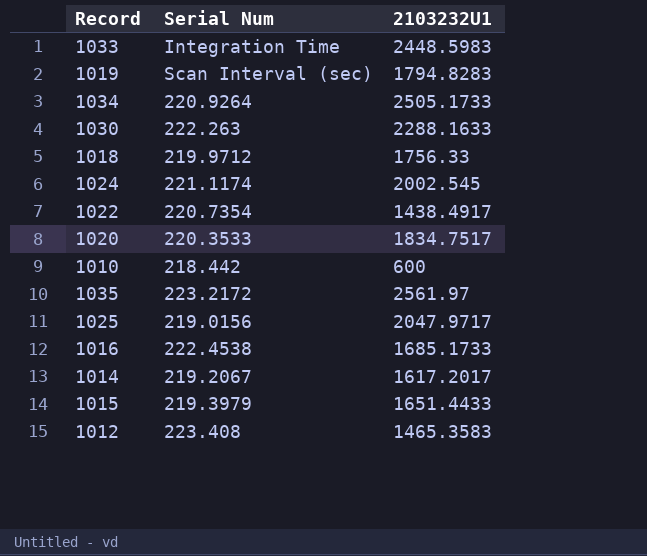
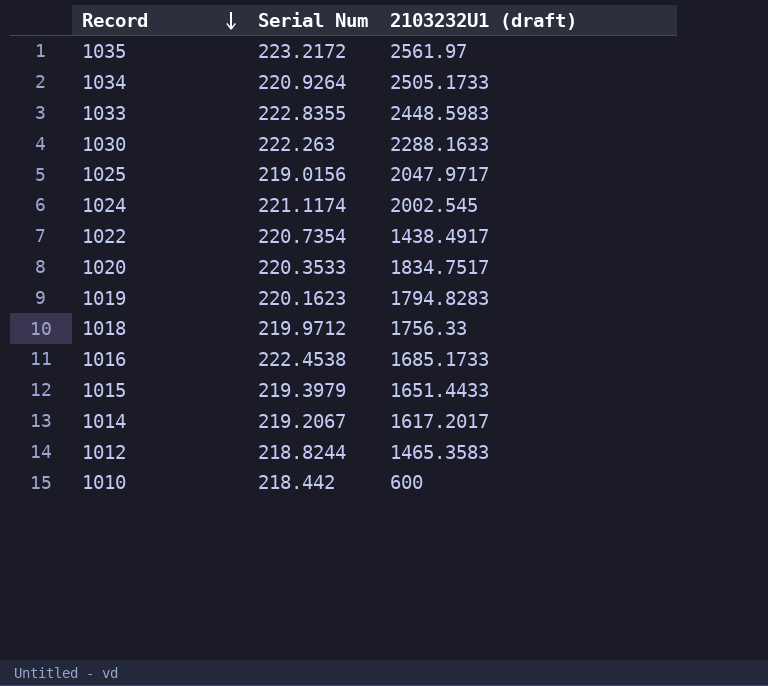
row order: none -> Record descending
column name: 2103232U1 -> 2103232U1 (draft)
1033 | Serial Num: Integration Time -> 222.8355
1019 | Serial Num: Scan Interval (sec) -> 220.1623
1012 | Serial Num: 223.408 -> 218.8244

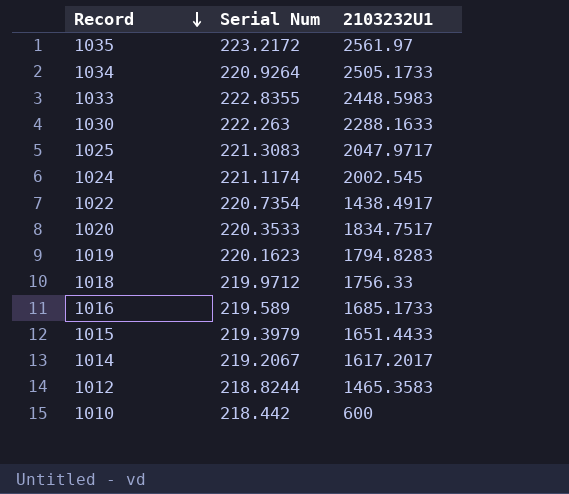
column name: 2103232U1 (draft) -> 2103232U1
1025 | Serial Num: 219.0156 -> 221.3083
1016 | Serial Num: 222.4538 -> 219.589

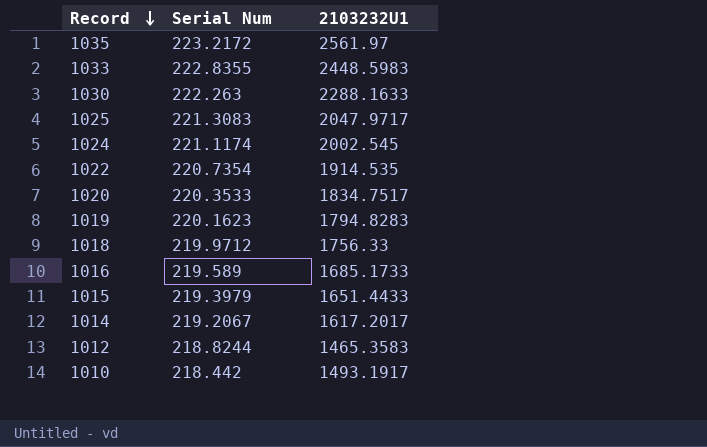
row 1034: 220.9264 | 2505.1733 -> none
1022 | 2103232U1: 1438.4917 -> 1914.535
1010 | 2103232U1: 600 -> 1493.1917

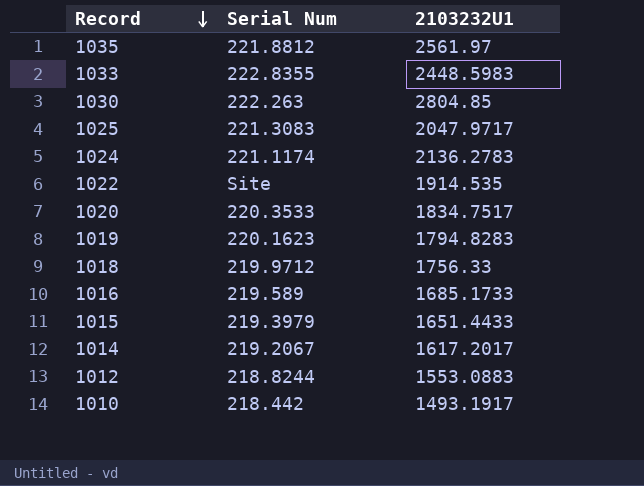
1035 | Serial Num: 223.2172 -> 221.8812
1030 | 2103232U1: 2288.1633 -> 2804.85
1024 | 2103232U1: 2002.545 -> 2136.2783
1022 | Serial Num: 220.7354 -> Site
1012 | 2103232U1: 1465.3583 -> 1553.0883

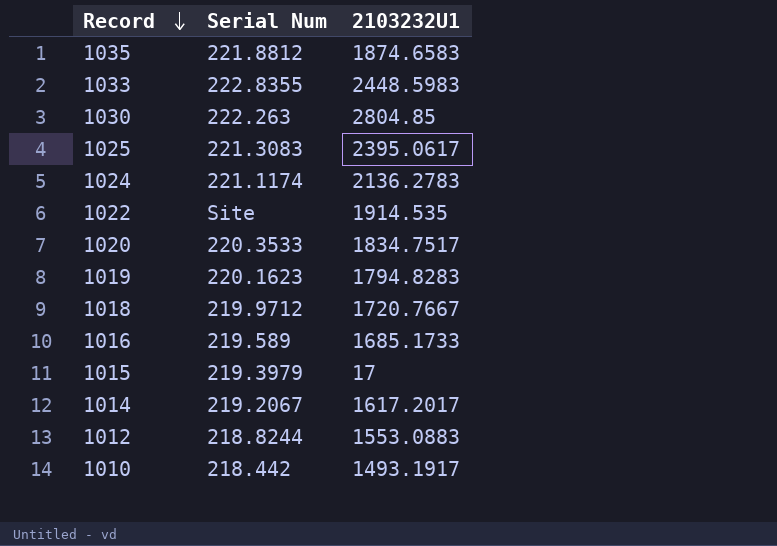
1035 | 2103232U1: 2561.97 -> 1874.6583
1025 | 2103232U1: 2047.9717 -> 2395.0617
1018 | 2103232U1: 1756.33 -> 1720.7667
1015 | 2103232U1: 1651.4433 -> 17

